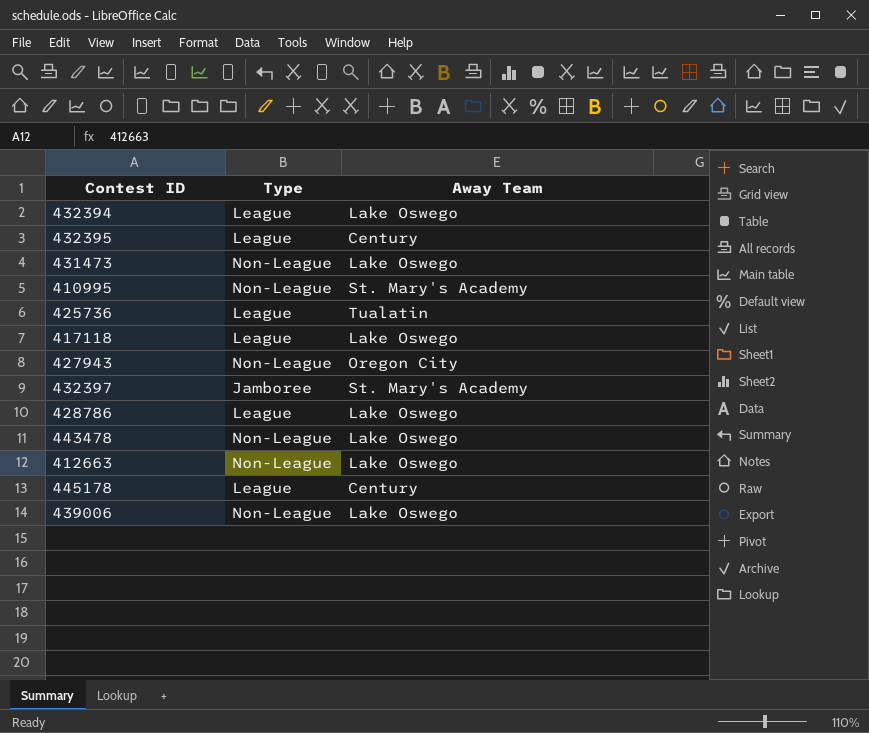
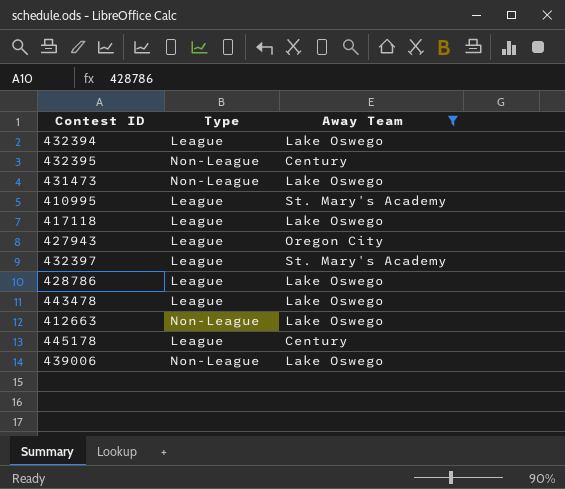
filter: none -> Away Team != Tualatin
432395 | Type: League -> Non-League
410995 | Type: Non-League -> League
427943 | Type: Non-League -> League
432397 | Type: Jamboree -> League
443478 | Type: Non-League -> League

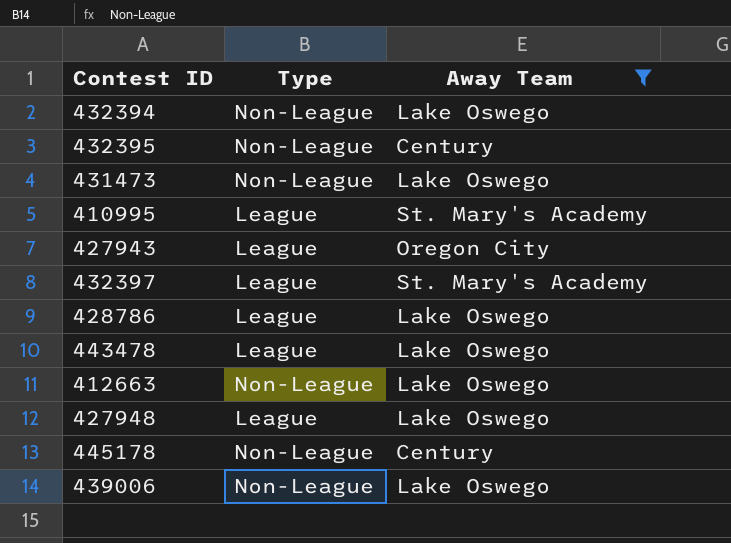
row 417118: League | Lake Oswego -> none
432394 | Type: League -> Non-League
row 427948: none -> League | Lake Oswego
445178 | Type: League -> Non-League

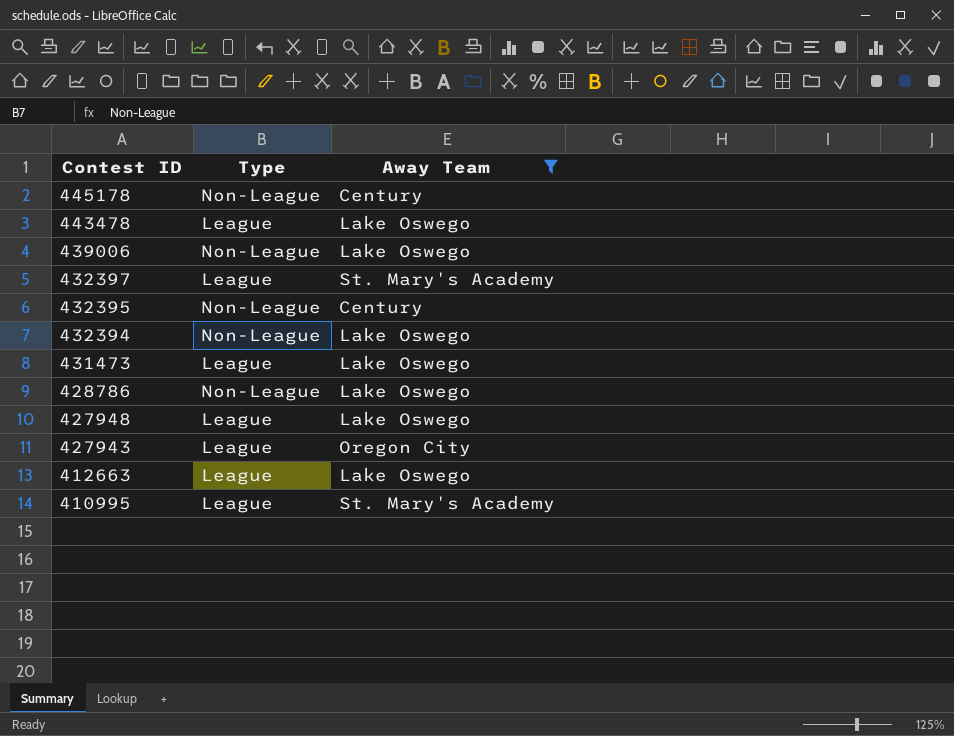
row order: none -> Contest ID descending
431473 | Type: Non-League -> League
428786 | Type: League -> Non-League
412663 | Type: Non-League -> League

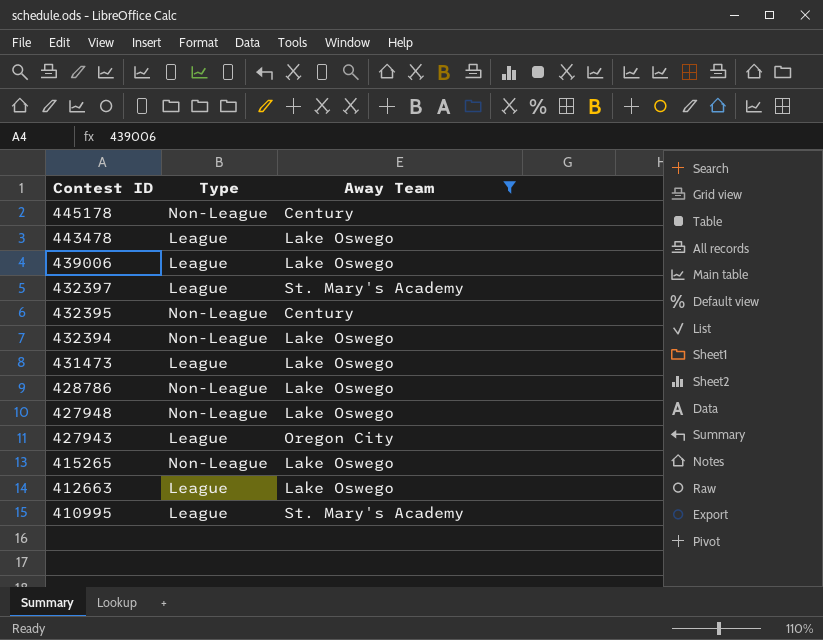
439006 | Type: Non-League -> League
427948 | Type: League -> Non-League
row 415265: none -> Non-League | Lake Oswego

